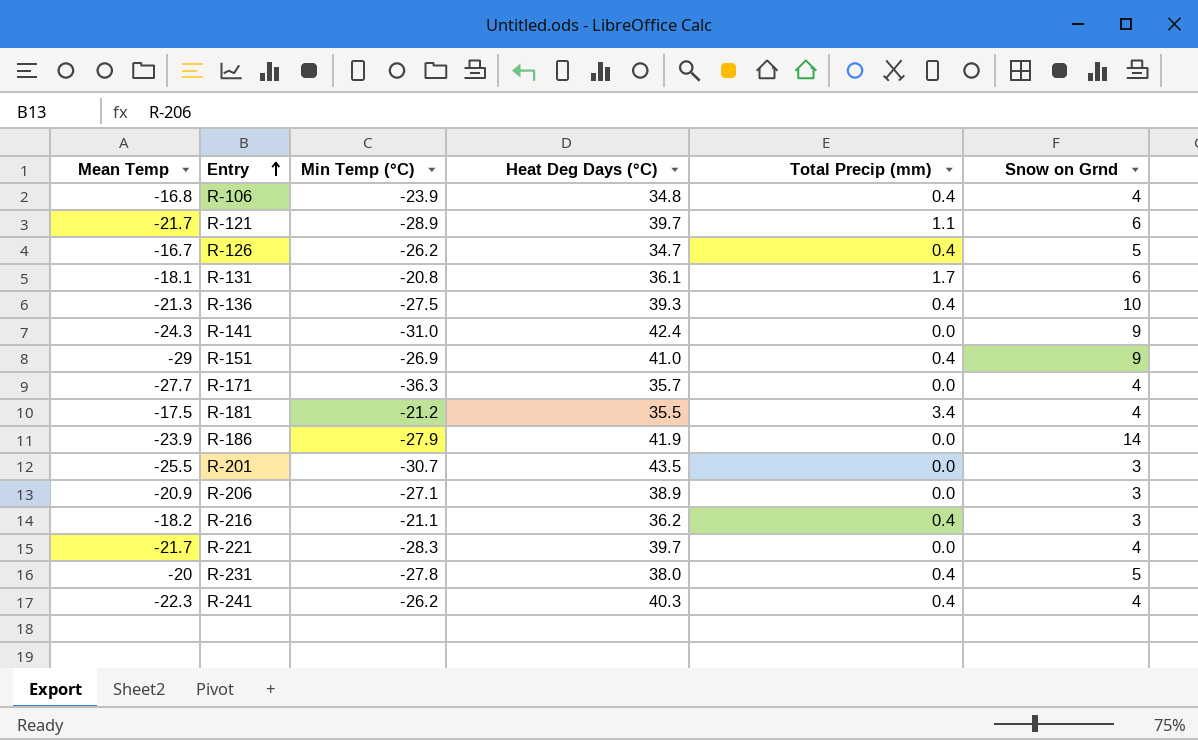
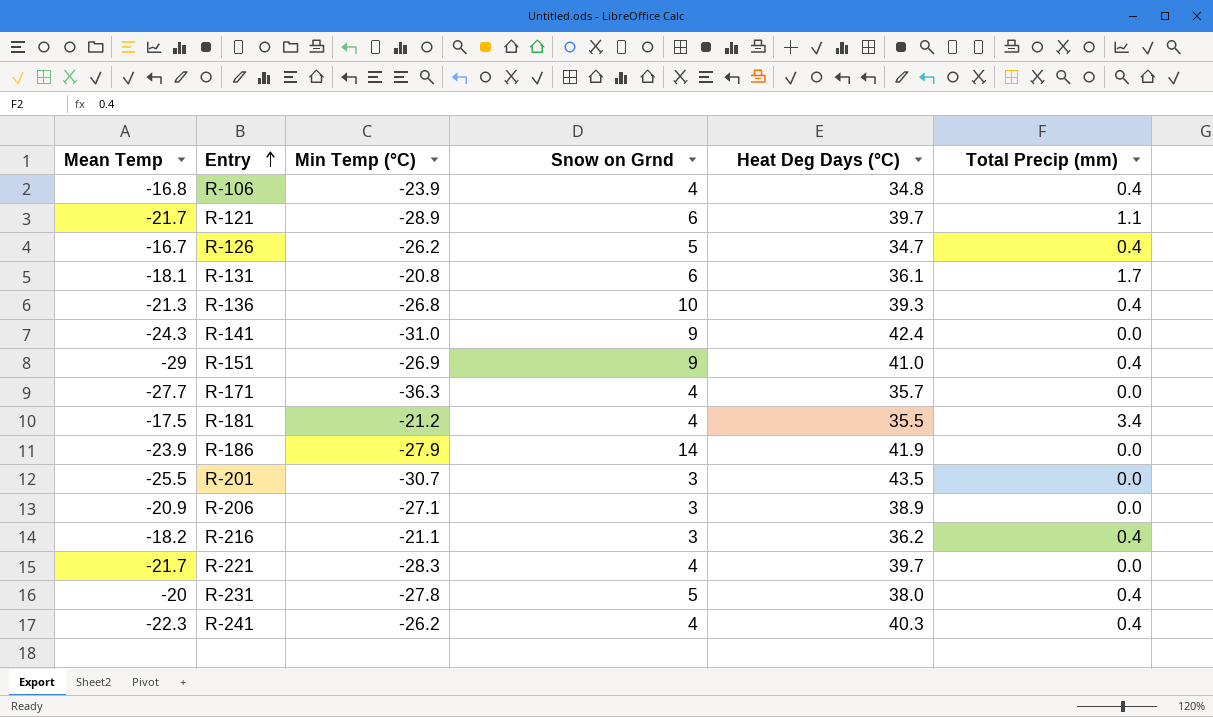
column Snow on Grnd | position: 6 -> 4
R-136 | Min Temp (°C): -27.5 -> -26.8

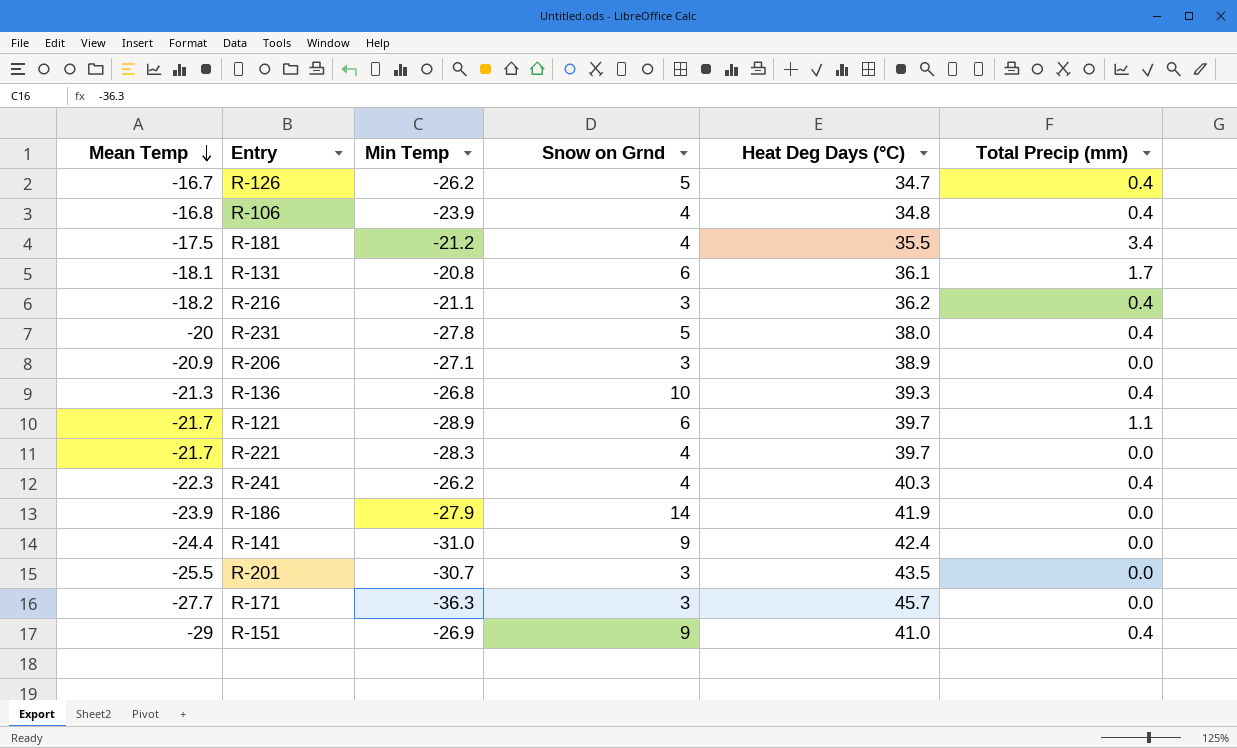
row order: Entry ascending -> Mean Temp descending
column name: Min Temp (°C) -> Min Temp
R-141 | Mean Temp: -24.3 -> -24.4
R-171 | Snow on Grnd: 4 -> 3
R-171 | Heat Deg Days (°C): 35.7 -> 45.7

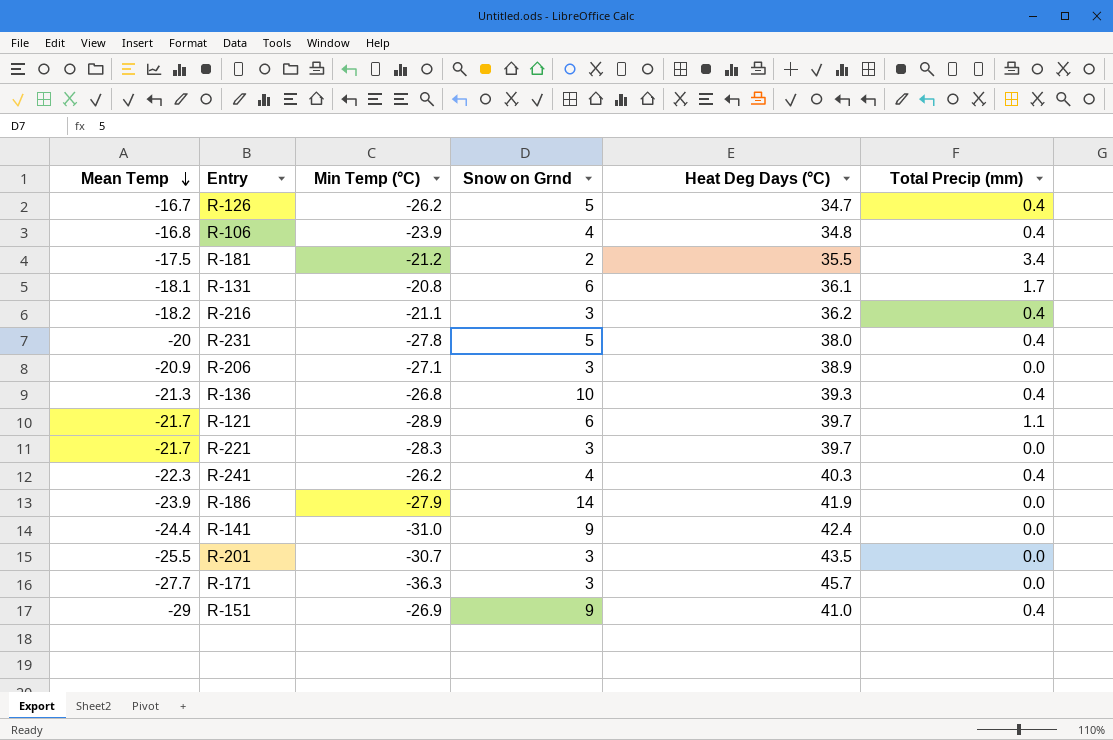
column name: Min Temp -> Min Temp (°C)
R-181 | Snow on Grnd: 4 -> 2
R-221 | Snow on Grnd: 4 -> 3

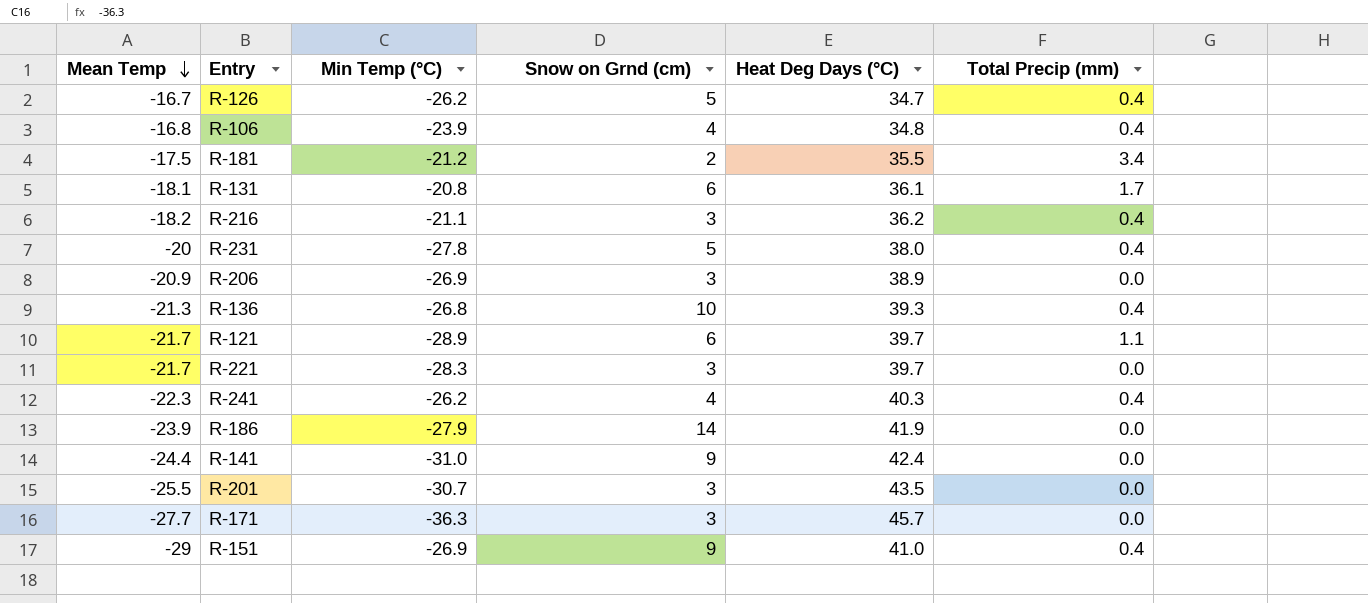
column name: Snow on Grnd -> Snow on Grnd (cm)
R-206 | Min Temp (°C): -27.1 -> -26.9

